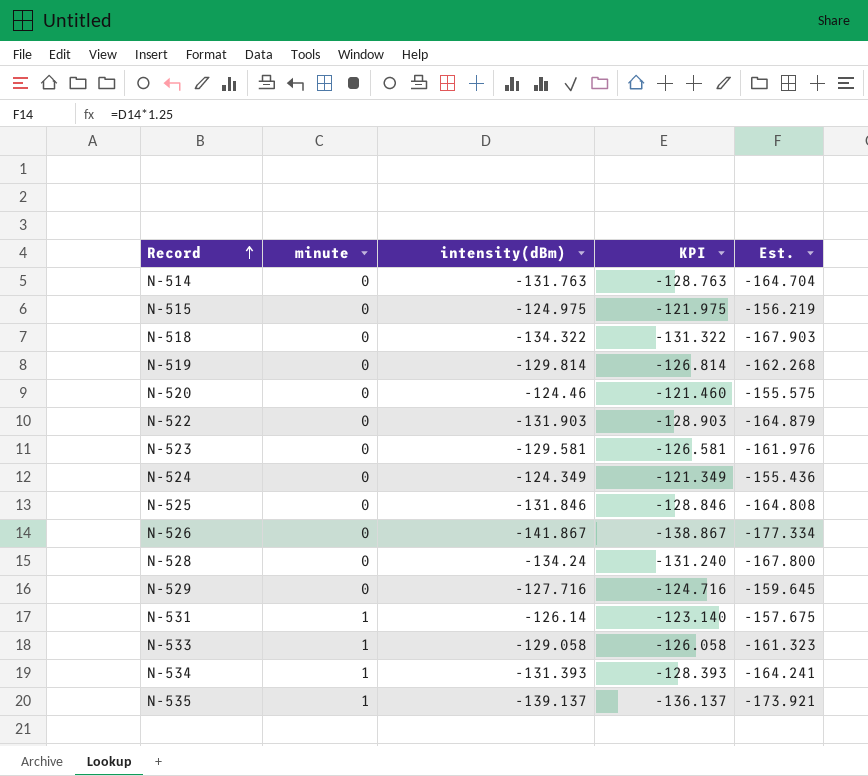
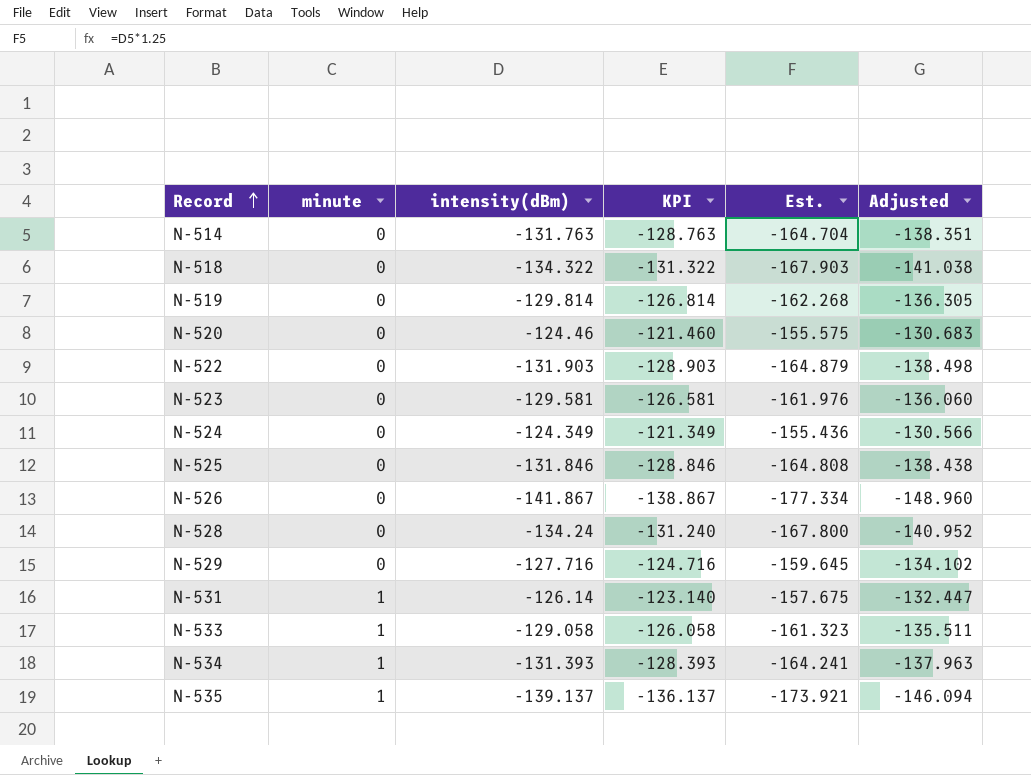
column Adjusted | formula: none -> [intensity(dBm)] * 1.05
row N-515: 0 | -124.975 | -121.975 | -156.219 -> none

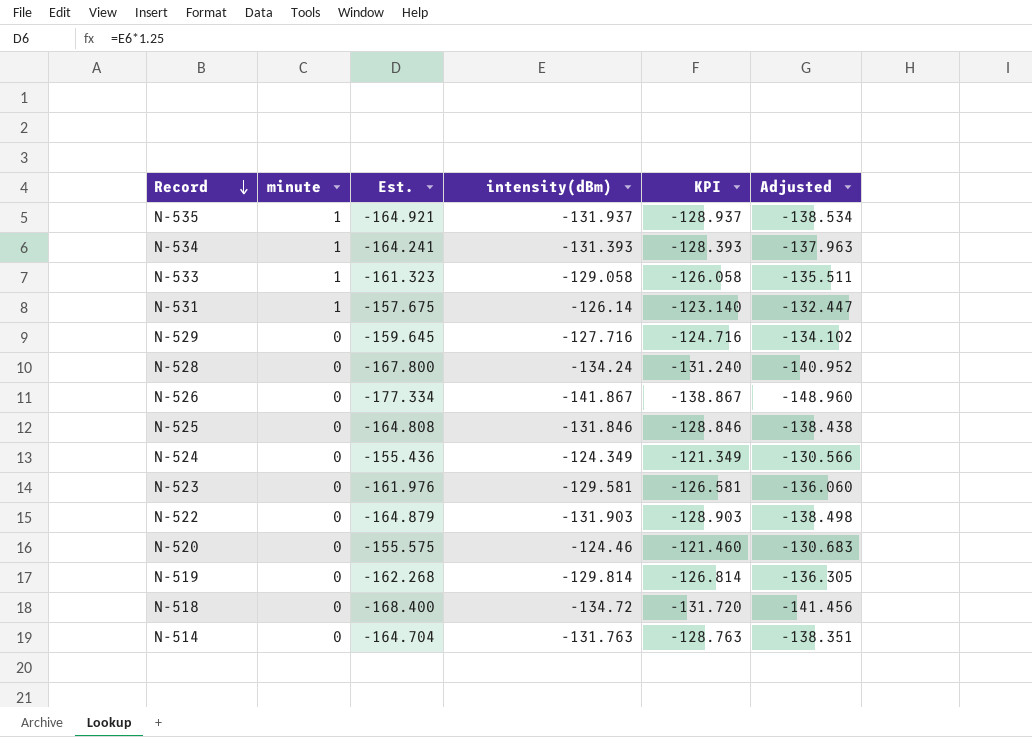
row order: Record ascending -> Record descending
column Est. | position: 5 -> 3
N-535 | Est.: -173.921 -> -164.921
N-535 | intensity(dBm): -139.137 -> -131.937
N-535 | KPI: -136.137 -> -128.937
N-535 | Adjusted: -146.094 -> -138.534
N-518 | Est.: -167.903 -> -168.400
N-518 | intensity(dBm): -134.322 -> -134.72
N-518 | KPI: -131.322 -> -131.720
N-518 | Adjusted: -141.038 -> -141.456

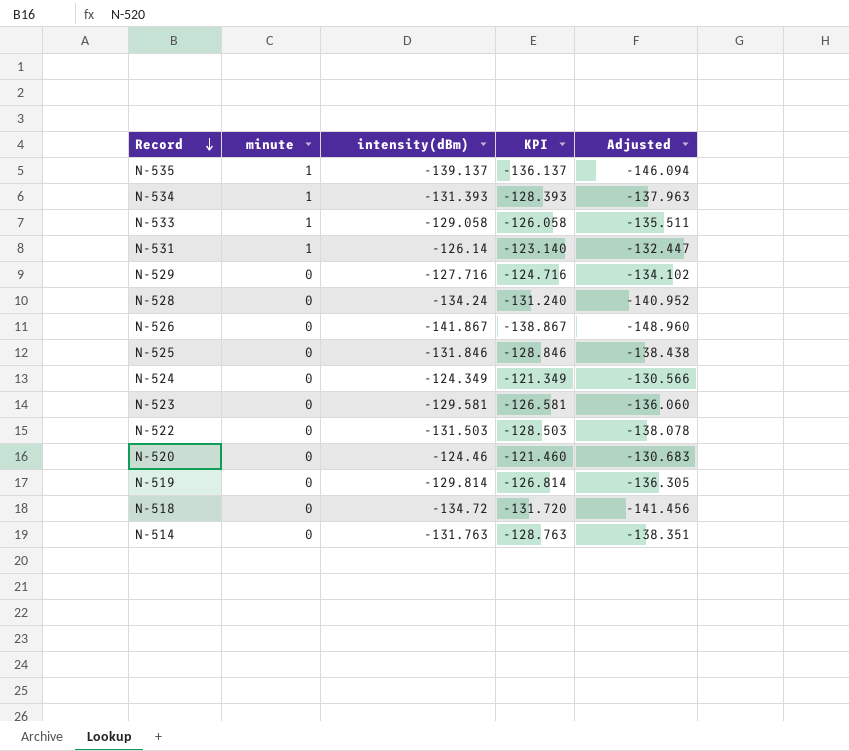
column Est. | formula: [intensity(dBm)] * 1.25 -> none
N-535 | intensity(dBm): -131.937 -> -139.137
N-535 | KPI: -128.937 -> -136.137
N-535 | Adjusted: -138.534 -> -146.094
N-522 | intensity(dBm): -131.903 -> -131.503
N-522 | KPI: -128.903 -> -128.503
N-522 | Adjusted: -138.498 -> -138.078

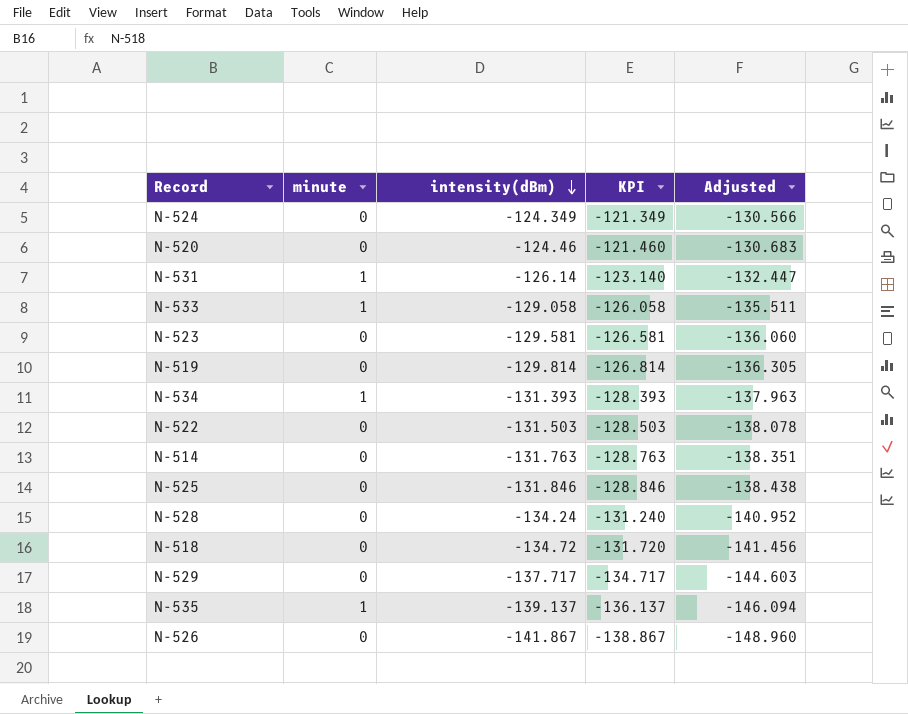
row order: Record descending -> intensity(dBm) descending
N-529 | intensity(dBm): -127.716 -> -137.717
N-529 | KPI: -124.716 -> -134.717
N-529 | Adjusted: -134.102 -> -144.603

